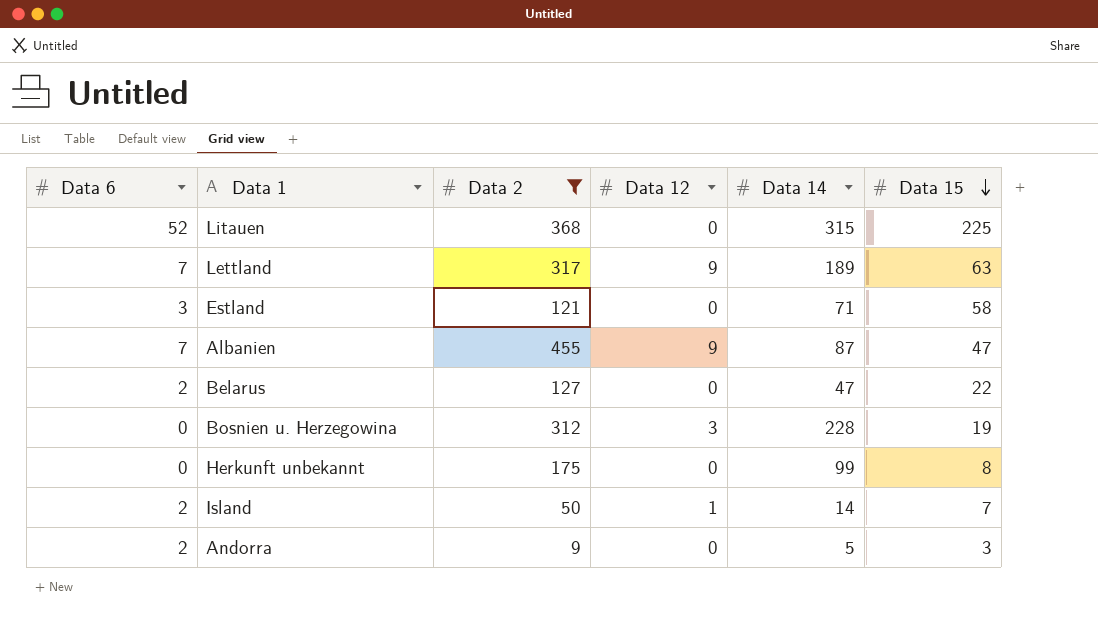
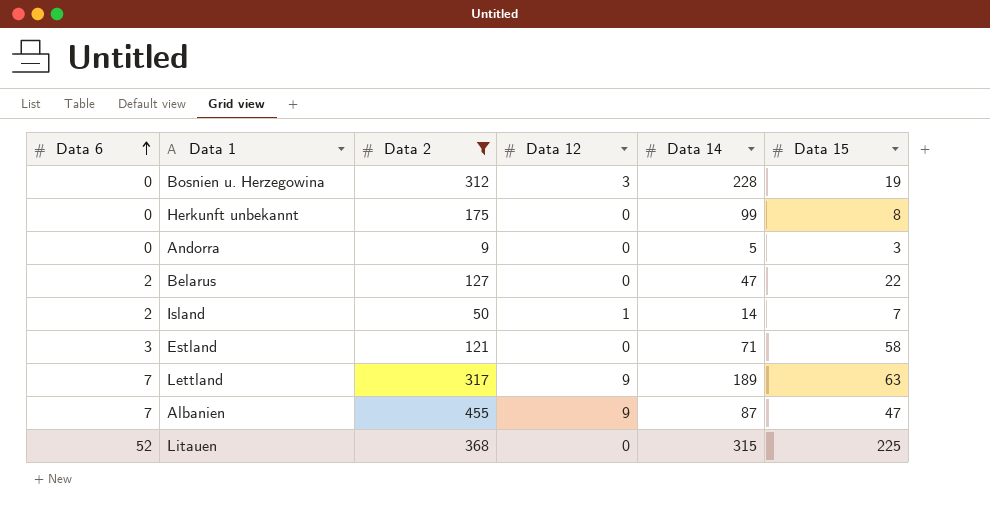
row order: Data 15 descending -> Data 6 ascending
Andorra | Data 6: 2 -> 0

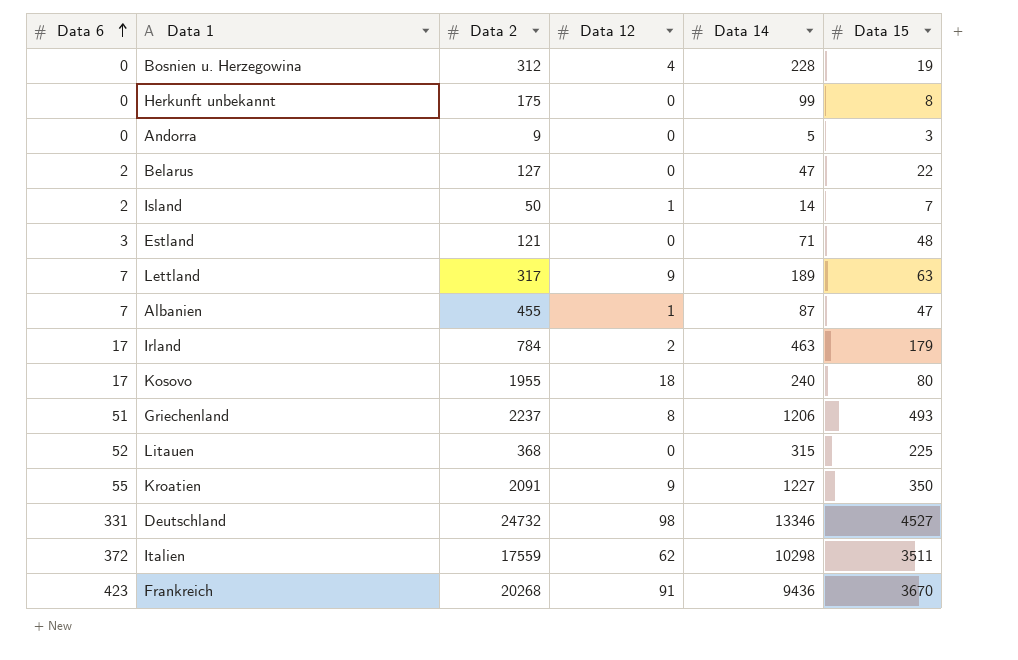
filter: Data 2 <= 455 -> none
Bosnien u. Herzegowina | Data 12: 3 -> 4
Estland | Data 15: 58 -> 48
Albanien | Data 12: 9 -> 1

